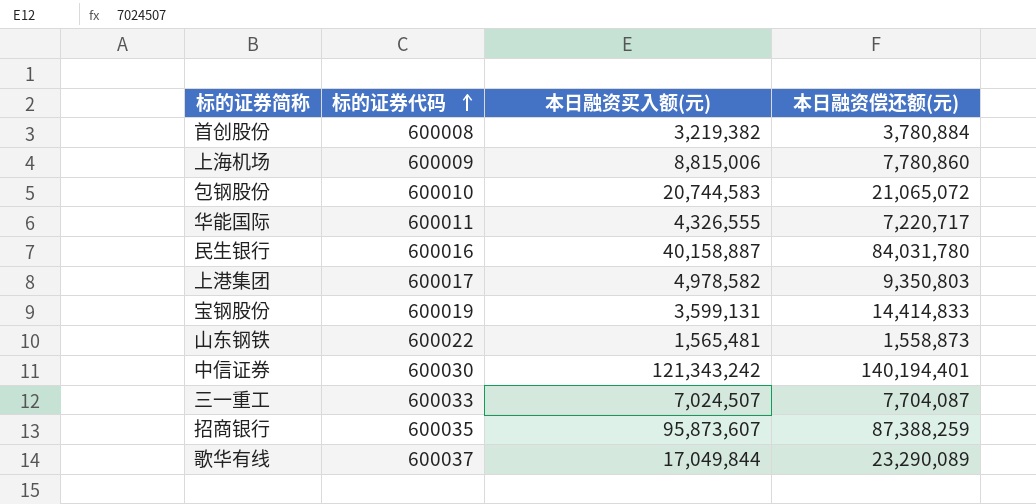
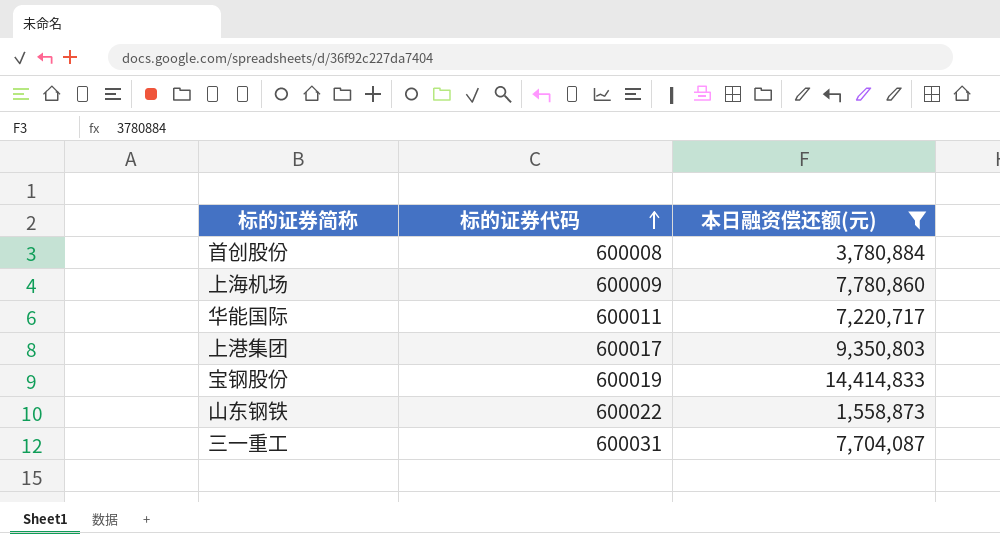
filter: none -> 本日融资偿还额(元) <= 14,414,833
column 本日融资买入额(元) | position: 3 -> none
三一重工 | 标的证券代码: 600033 -> 600031

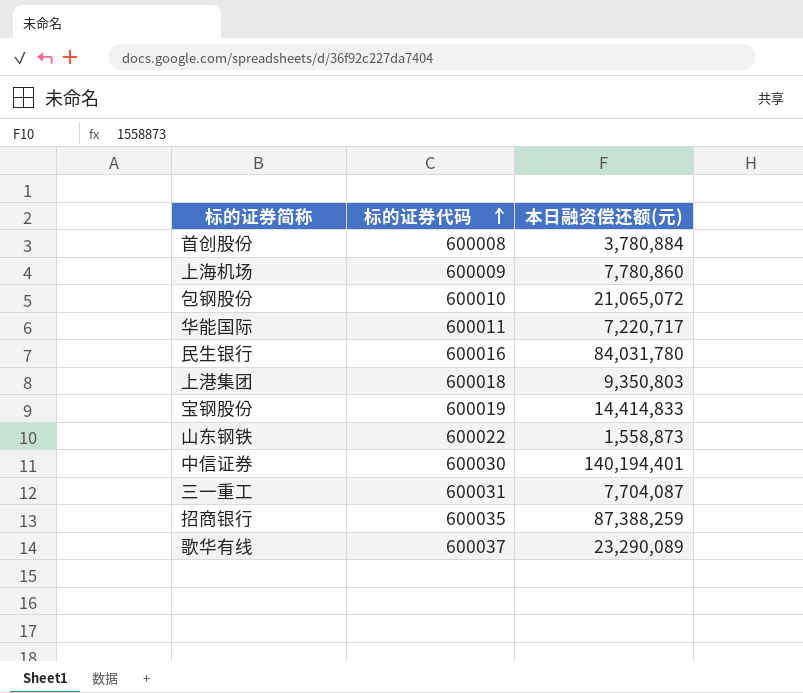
filter: 本日融资偿还额(元) <= 14,414,833 -> none
上港集团 | 标的证券代码: 600017 -> 600018

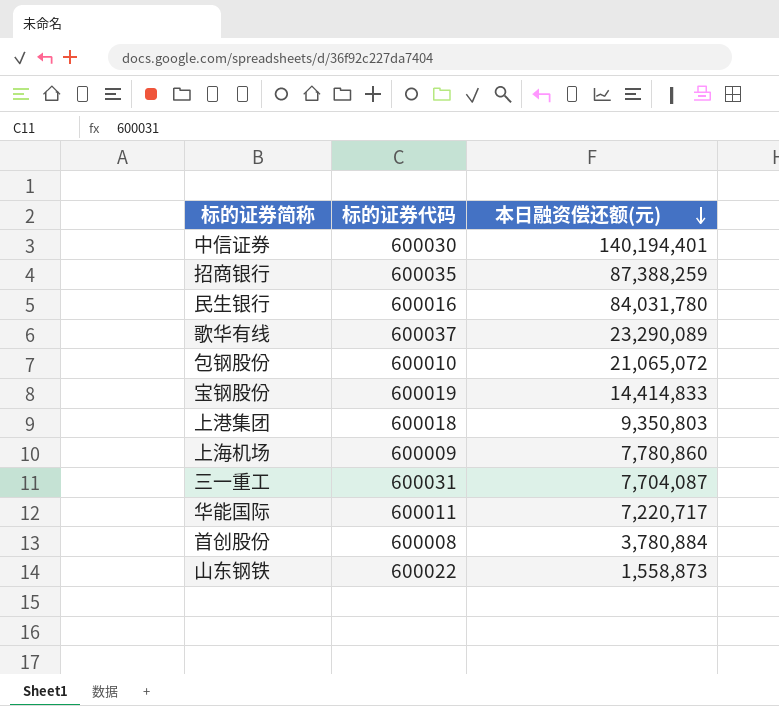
row order: 标的证券代码 ascending -> 本日融资偿还额(元) descending

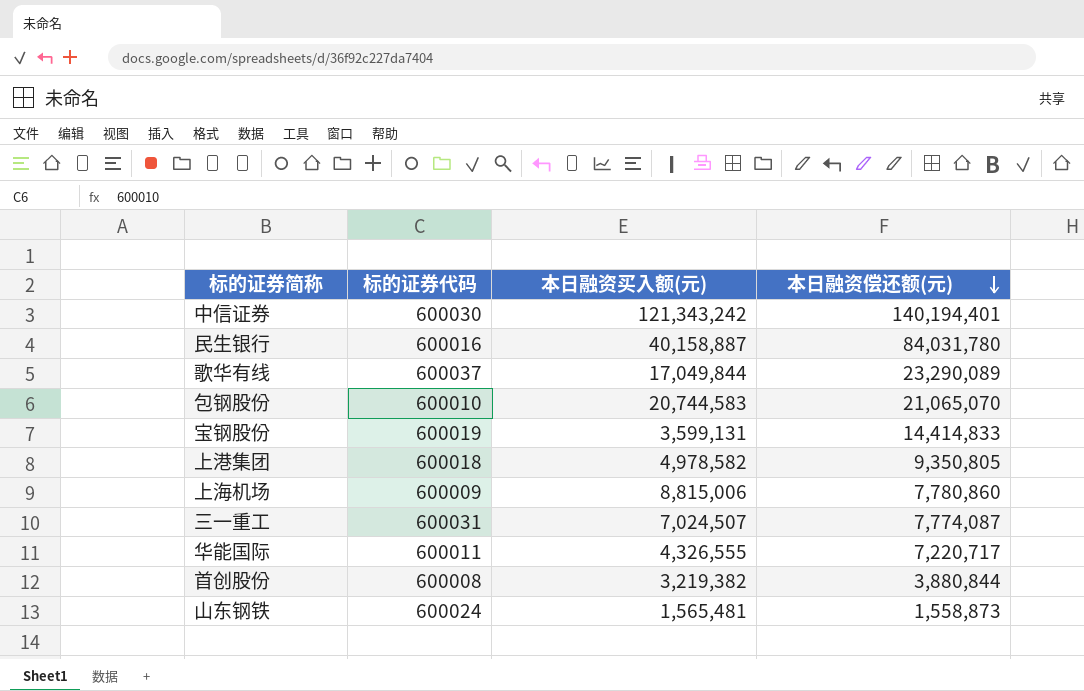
column 本日融资买入额(元) | position: none -> 3
row 招商银行: 600035 | 87,388,259 -> none
包钢股份 | 本日融资偿还额(元): 21,065,072 -> 21,065,070
上港集团 | 本日融资偿还额(元): 9,350,803 -> 9,350,805
三一重工 | 本日融资偿还额(元): 7,704,087 -> 7,774,087
首创股份 | 本日融资偿还额(元): 3,780,884 -> 3,880,844
山东钢铁 | 标的证券代码: 600022 -> 600024

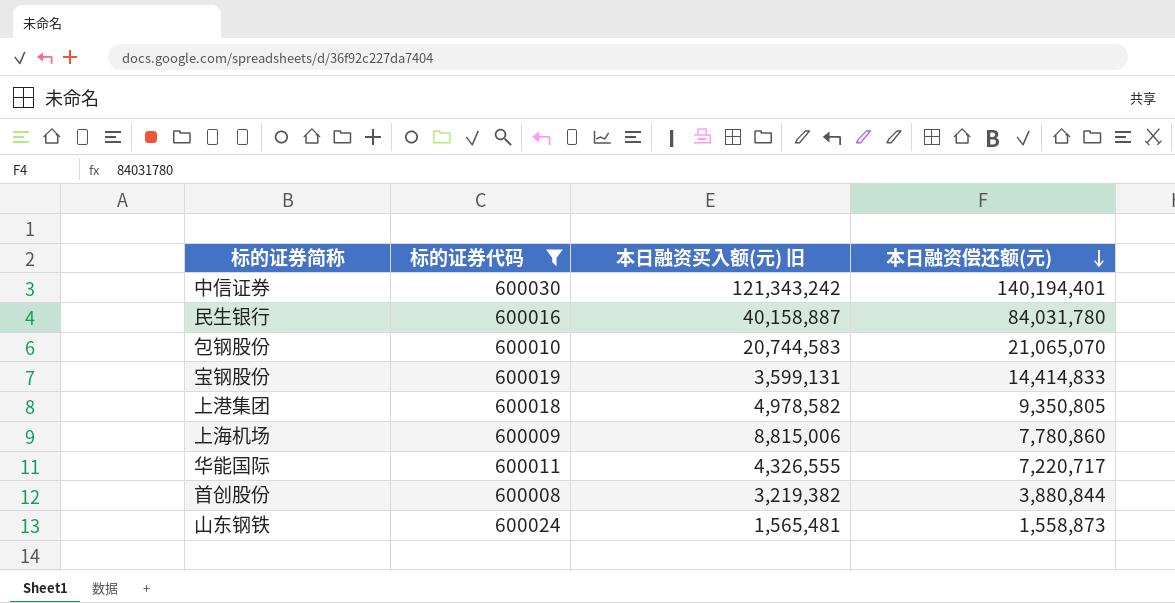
filter: none -> 标的证券代码 <= 600030
column name: 本日融资买入额(元) -> 本日融资买入额(元) 旧

